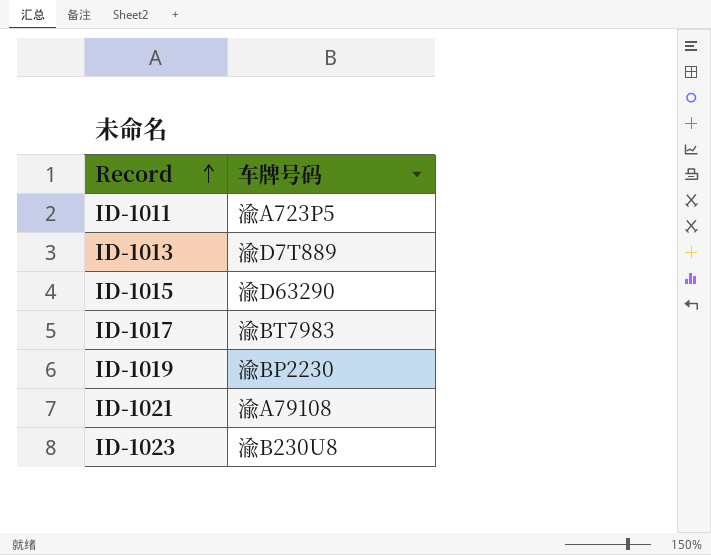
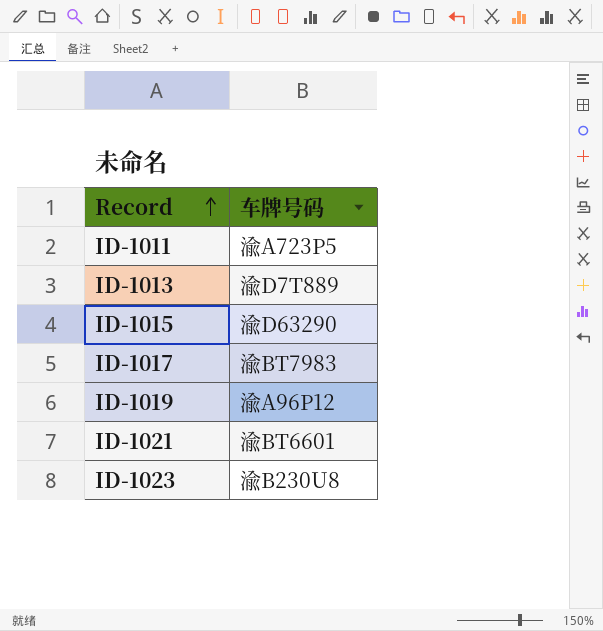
ID-1019 | 车牌号码: 渝BP2230 -> 渝A96P12
ID-1021 | 车牌号码: 渝A79108 -> 渝BT6601

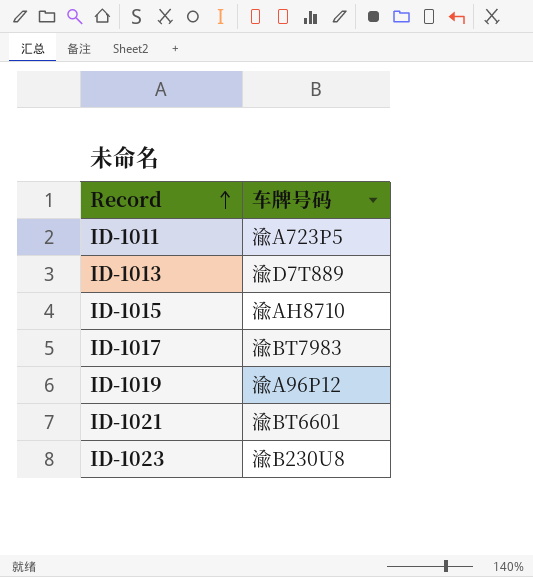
ID-1015 | 车牌号码: 渝D63290 -> 渝AH8710

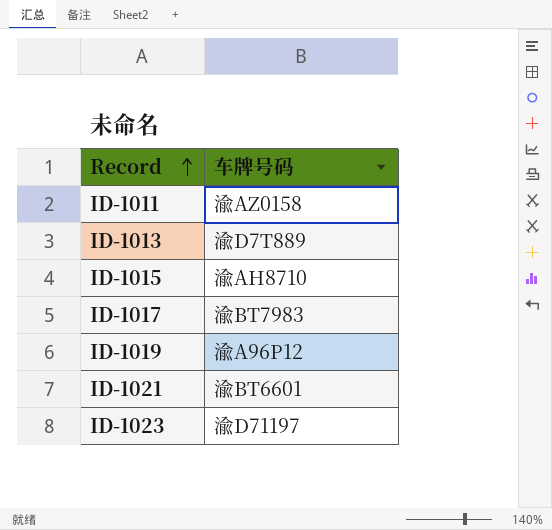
ID-1011 | 车牌号码: 渝A723P5 -> 渝AZ0158
ID-1023 | 车牌号码: 渝B230U8 -> 渝D71197

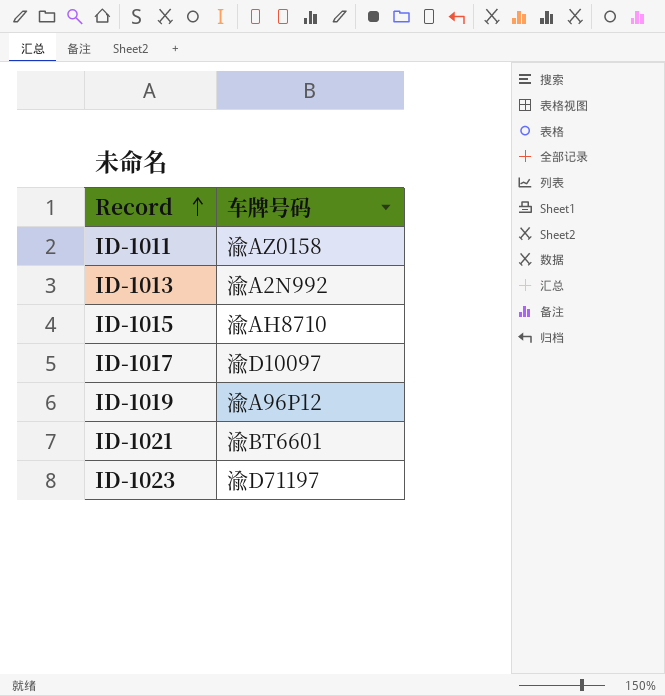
ID-1013 | 车牌号码: 渝D7T889 -> 渝A2N992
ID-1017 | 车牌号码: 渝BT7983 -> 渝D10097

